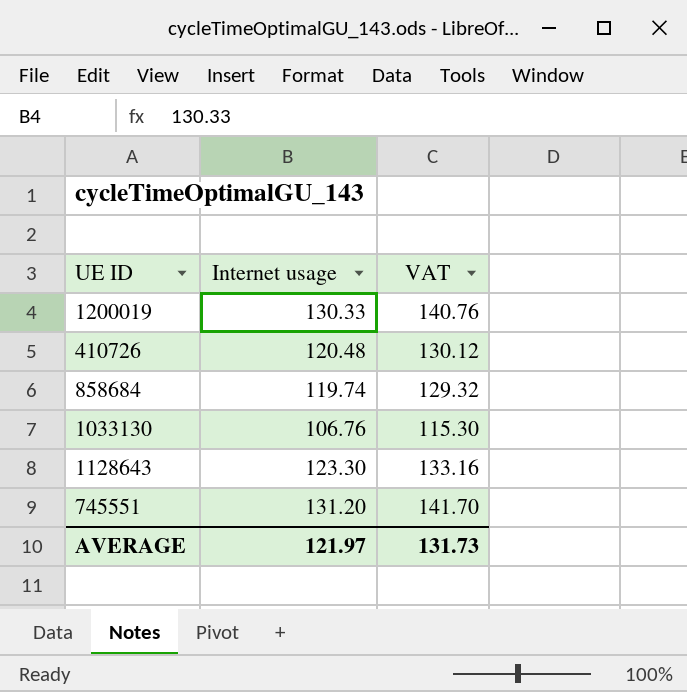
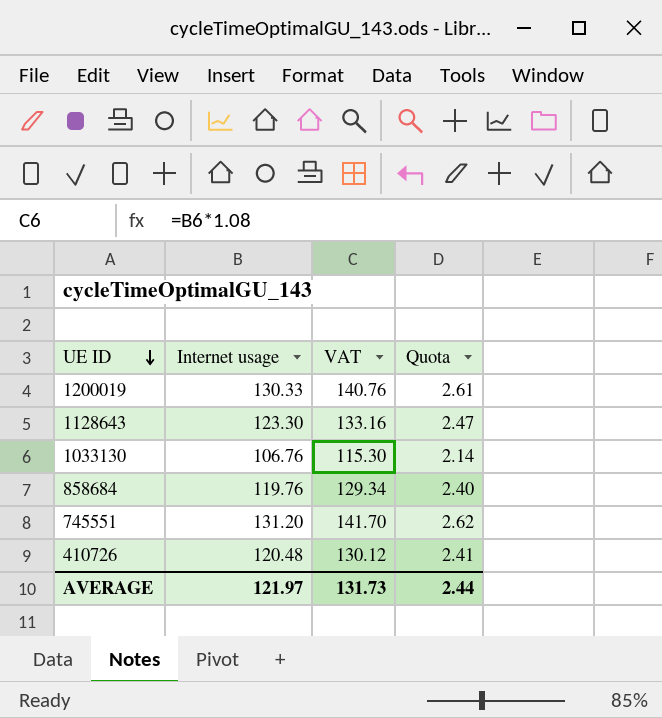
row order: none -> UE ID descending
column Quota | formula: none -> [Internet usage] * 0.02
858684 | Internet usage: 119.74 -> 119.76
858684 | VAT: 129.32 -> 129.34

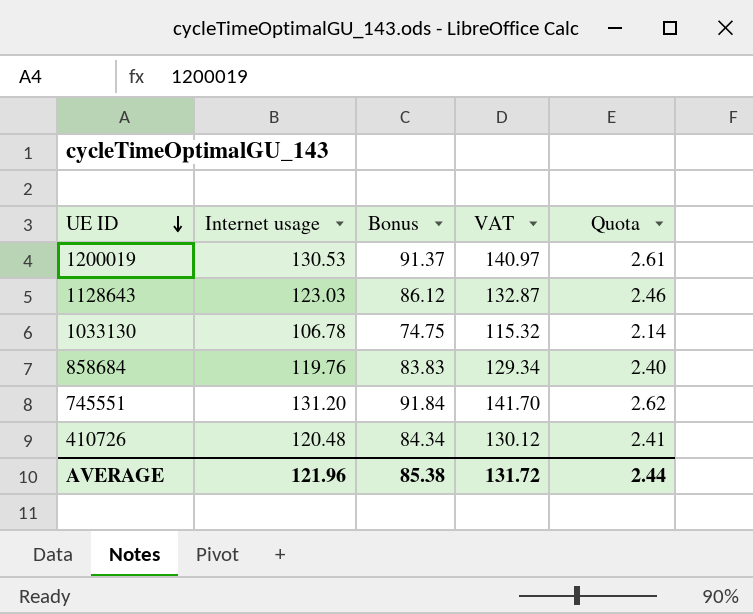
column Bonus | formula: none -> [Internet usage] * 0.7
1200019 | Internet usage: 130.33 -> 130.53
1200019 | VAT: 140.76 -> 140.97
1128643 | Internet usage: 123.30 -> 123.03
1128643 | VAT: 133.16 -> 132.87
1128643 | Quota: 2.47 -> 2.46
1033130 | Internet usage: 106.76 -> 106.78
1033130 | VAT: 115.30 -> 115.32
AVERAGE | Internet usage: 121.97 -> 121.96
AVERAGE | VAT: 131.73 -> 131.72

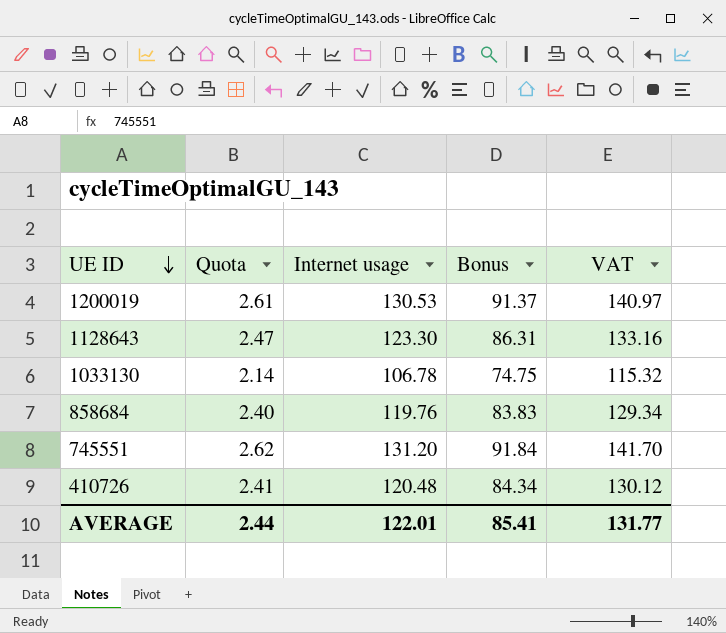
column Quota | position: 5 -> 2
1128643 | Quota: 2.46 -> 2.47
1128643 | Internet usage: 123.03 -> 123.30
1128643 | Bonus: 86.12 -> 86.31
1128643 | VAT: 132.87 -> 133.16
AVERAGE | Internet usage: 121.96 -> 122.01
AVERAGE | Bonus: 85.38 -> 85.41
AVERAGE | VAT: 131.72 -> 131.77

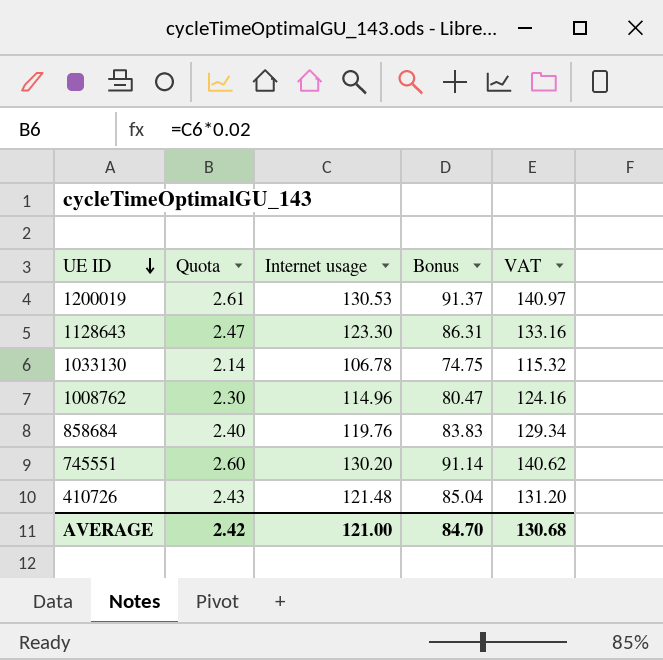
row 1008762: none -> 2.30 | 114.96 | 80.47 | 124.16
745551 | Quota: 2.62 -> 2.60
745551 | Internet usage: 131.20 -> 130.20
745551 | Bonus: 91.84 -> 91.14
745551 | VAT: 141.70 -> 140.62
410726 | Quota: 2.41 -> 2.43
410726 | Internet usage: 120.48 -> 121.48
410726 | Bonus: 84.34 -> 85.04
410726 | VAT: 130.12 -> 131.20
AVERAGE | Quota: 2.44 -> 2.42
AVERAGE | Internet usage: 122.01 -> 121.00
AVERAGE | Bonus: 85.41 -> 84.70
AVERAGE | VAT: 131.77 -> 130.68

